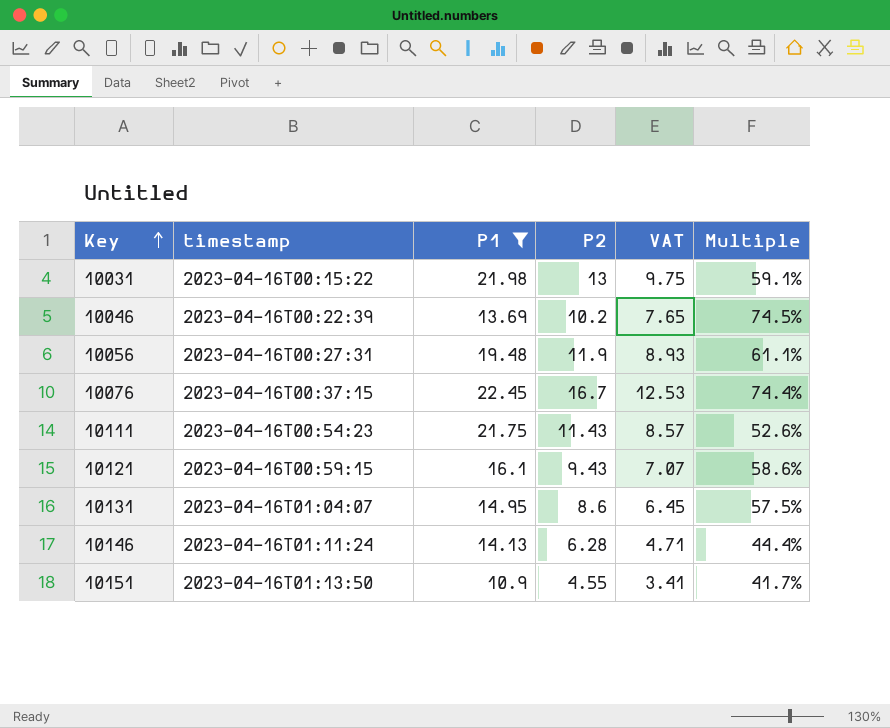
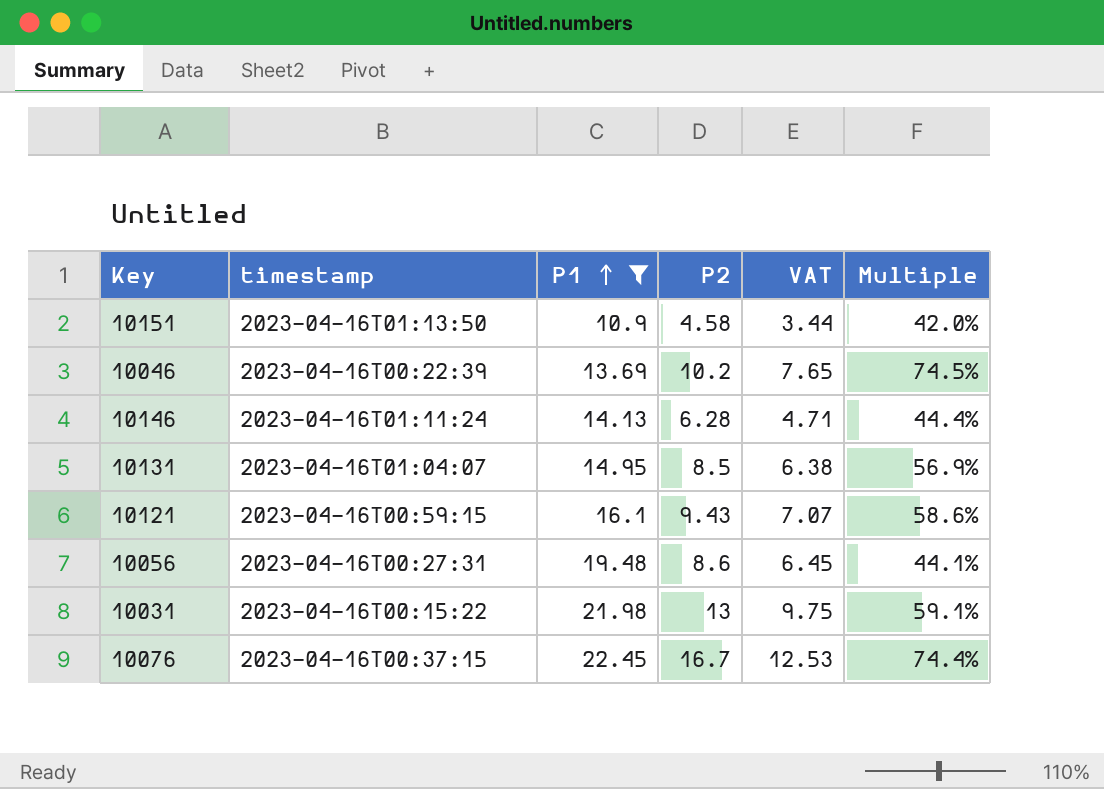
row order: Key ascending -> P1 ascending
row 10111: 2023-04-16T00:54:23 | 21.75 | 11.43 | 8.57 | 52.6% -> none
10151 | P2: 4.55 -> 4.58
10151 | VAT: 3.41 -> 3.44
10151 | Multiple: 41.7% -> 42.0%
10131 | P2: 8.6 -> 8.5
10131 | VAT: 6.45 -> 6.38
10131 | Multiple: 57.5% -> 56.9%
10056 | P2: 11.9 -> 8.6
10056 | VAT: 8.93 -> 6.45
10056 | Multiple: 61.1% -> 44.1%

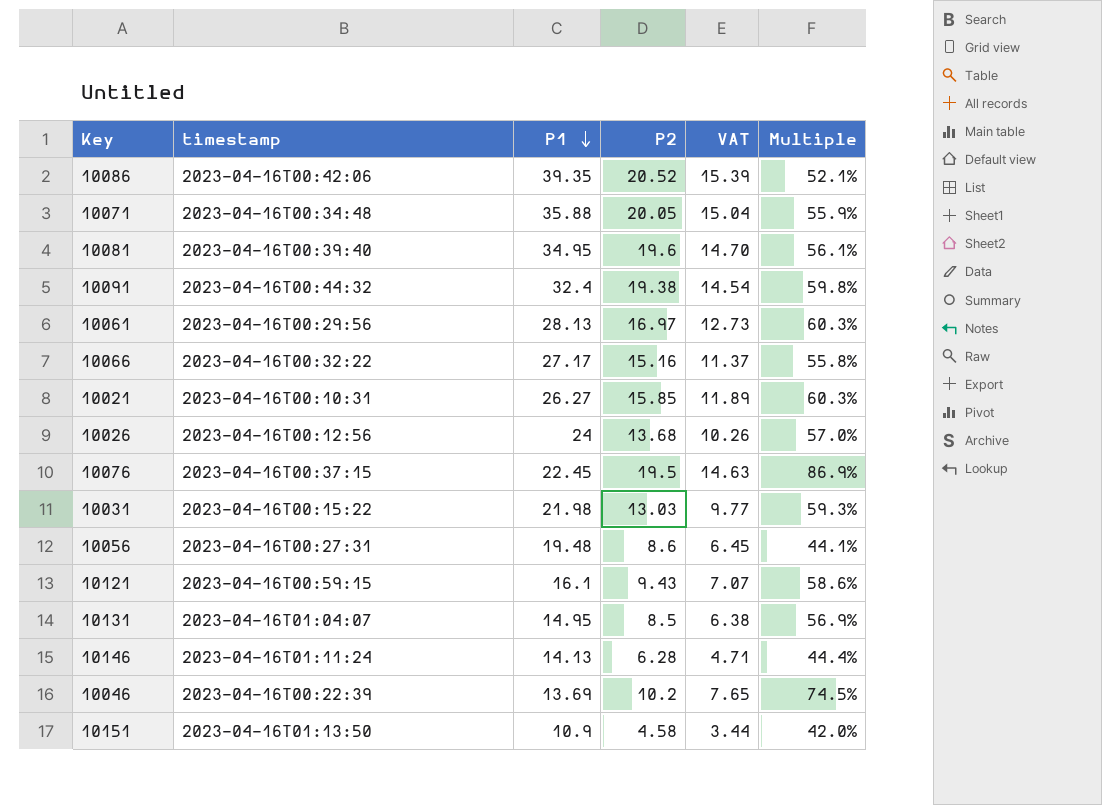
filter: P1 <= 22.45 -> none
row order: P1 ascending -> P1 descending
10076 | P2: 16.7 -> 19.5
10076 | VAT: 12.53 -> 14.63
10076 | Multiple: 74.4% -> 86.9%
10031 | P2: 13 -> 13.03
10031 | VAT: 9.75 -> 9.77
10031 | Multiple: 59.1% -> 59.3%

